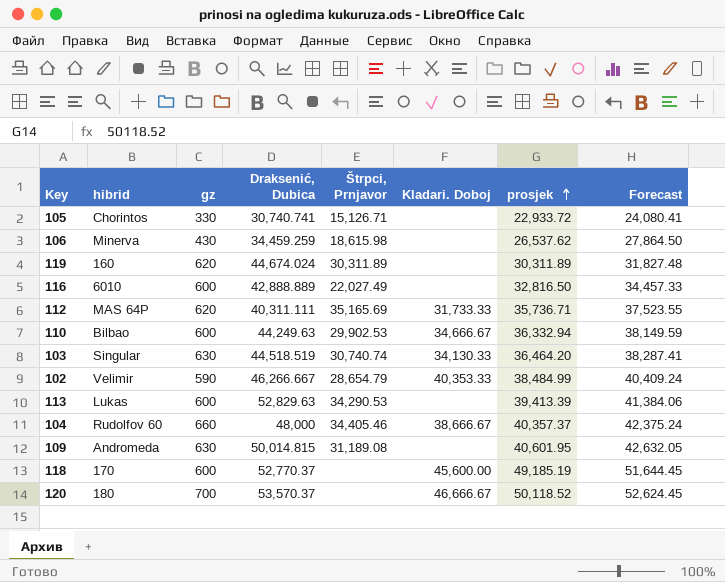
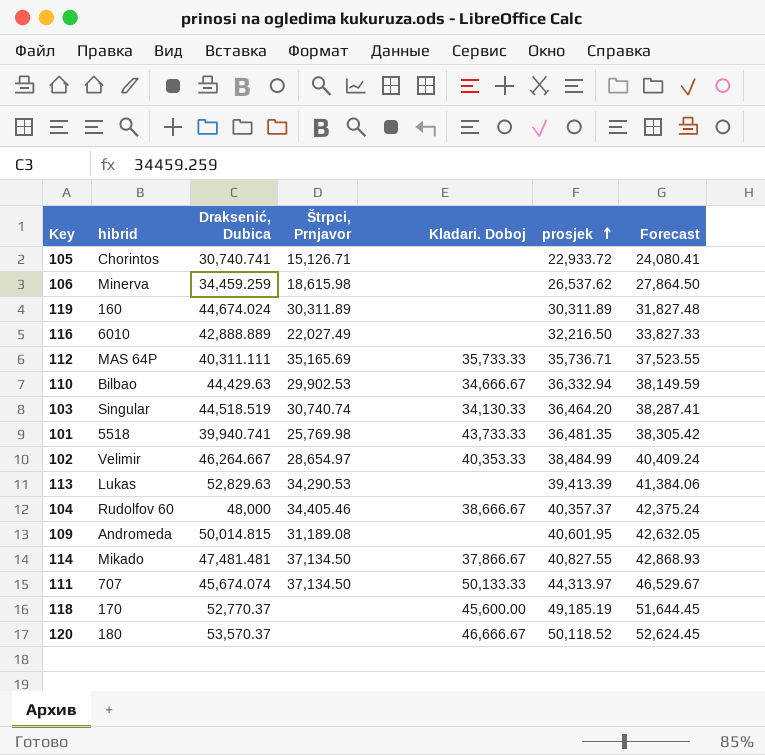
column gz | position: 3 -> none
116 | prosjek: 32,816.50 -> 32,216.50
116 | Forecast: 34,457.33 -> 33,827.33
112 | Kladari. Doboj: 31,733.33 -> 35,733.33
110 | Draksenić, Dubica: 44,249.63 -> 44,429.63
row 101: none -> 5518 | 39,940.741 | 25,769.98 | 43,733.33 | 36,481.35 | 38,305.42
102 | Draksenić, Dubica: 46,266.667 -> 46,264.667
102 | Štrpci, Prnjavor: 28,654.79 -> 28,654.97
row 114: none -> Mikado | 47,481.481 | 37,134.50 | 37,866.67 | 40,827.55 | 42,868.93
row 111: none -> 707 | 45,674.074 | 37,134.50 | 50,133.33 | 44,313.97 | 46,529.67

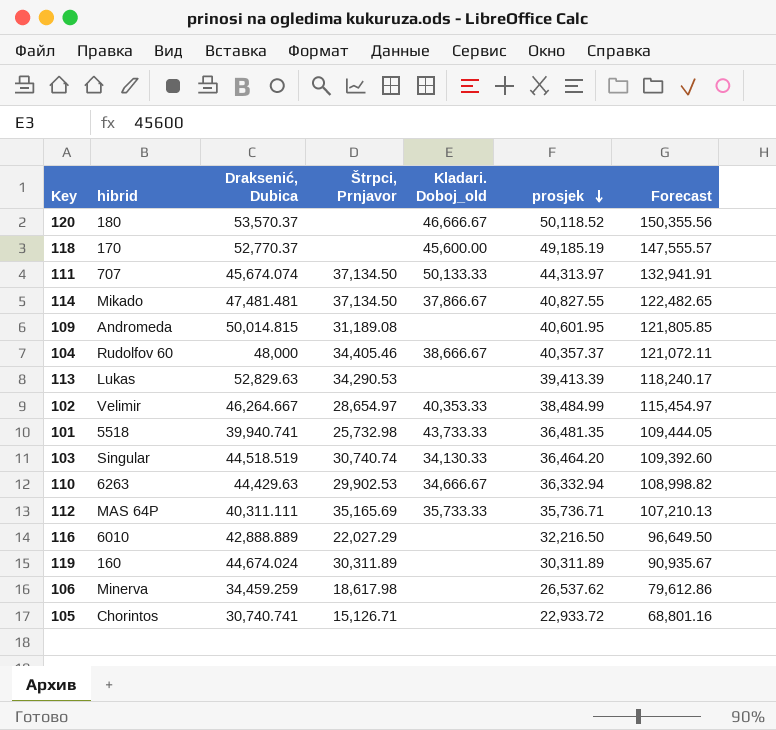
row order: prosjek ascending -> prosjek descending
column name: Kladari. Doboj -> Kladari. Doboj_old
column Forecast | formula: [prosjek] * 1.05 -> [prosjek] * 3
101 | Štrpci, Prnjavor: 25,769.98 -> 25,732.98
110 | hibrid: Bilbao -> 6263
116 | Štrpci, Prnjavor: 22,027.49 -> 22,027.29
106 | Štrpci, Prnjavor: 18,615.98 -> 18,617.98

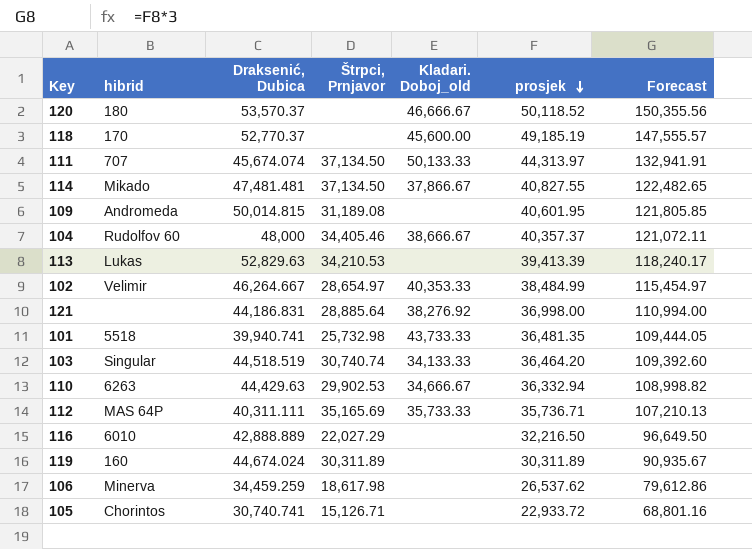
113 | Štrpci, Prnjavor: 34,290.53 -> 34,210.53
row 121: none -> none | 44,186.831 | 28,885.64 | 38,276.92 | 36,998.00 | 110,994.00
103 | Kladari. Doboj_old: 34,130.33 -> 34,133.33

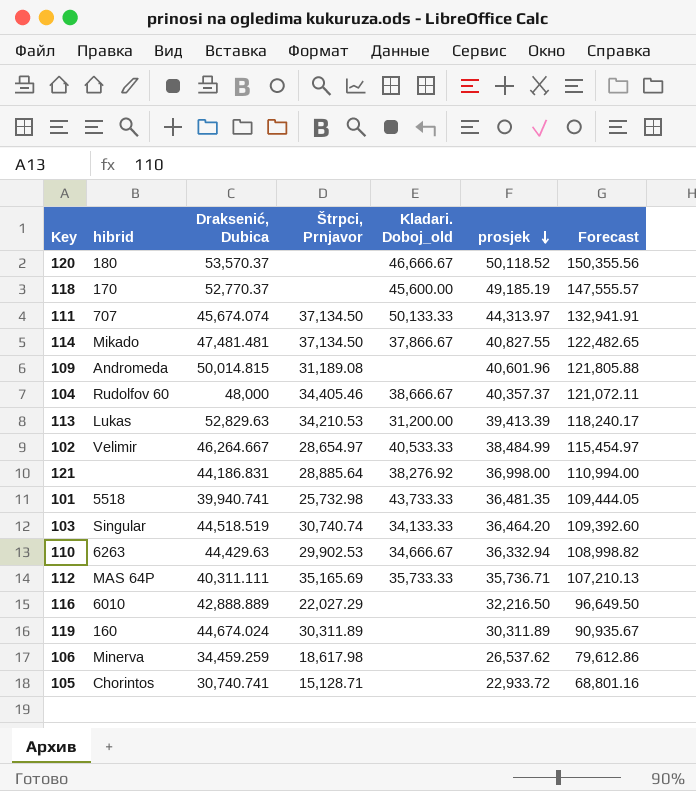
109 | prosjek: 40,601.95 -> 40,601.96
109 | Forecast: 121,805.85 -> 121,805.88
113 | Kladari. Doboj_old: none -> 31,200.00
102 | Kladari. Doboj_old: 40,353.33 -> 40,533.33
105 | Štrpci, Prnjavor: 15,126.71 -> 15,128.71

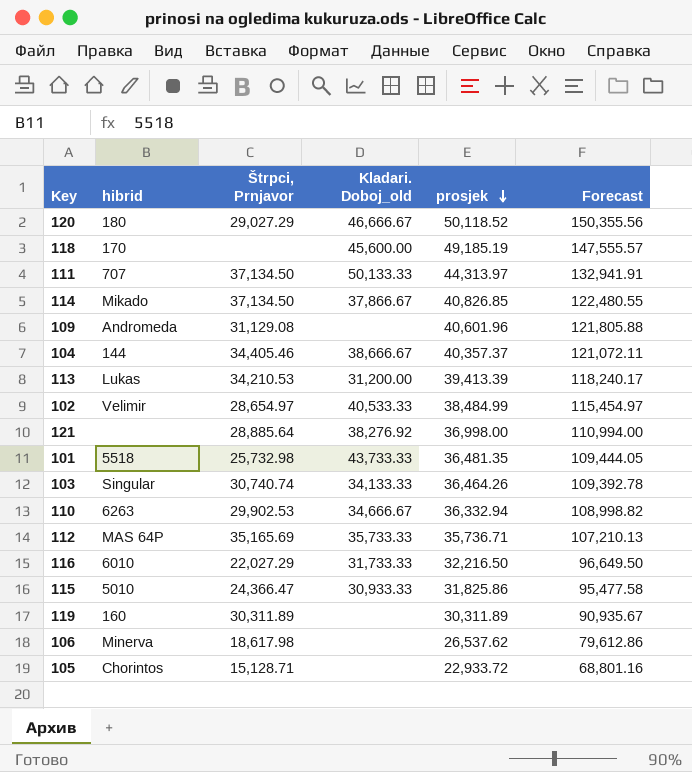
column Draksenić, Dubica | position: 3 -> none
120 | Štrpci, Prnjavor: none -> 29,027.29
114 | prosjek: 40,827.55 -> 40,826.85
114 | Forecast: 122,482.65 -> 122,480.55
109 | Štrpci, Prnjavor: 31,189.08 -> 31,129.08
104 | hibrid: Rudolfov 60 -> 144
103 | prosjek: 36,464.20 -> 36,464.26
103 | Forecast: 109,392.60 -> 109,392.78
116 | Kladari. Doboj_old: none -> 31,733.33
row 115: none -> 5010 | 24,366.47 | 30,933.33 | 31,825.86 | 95,477.58

